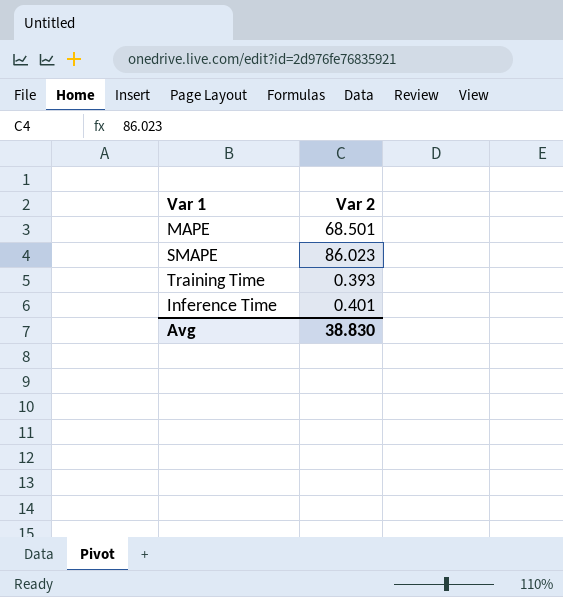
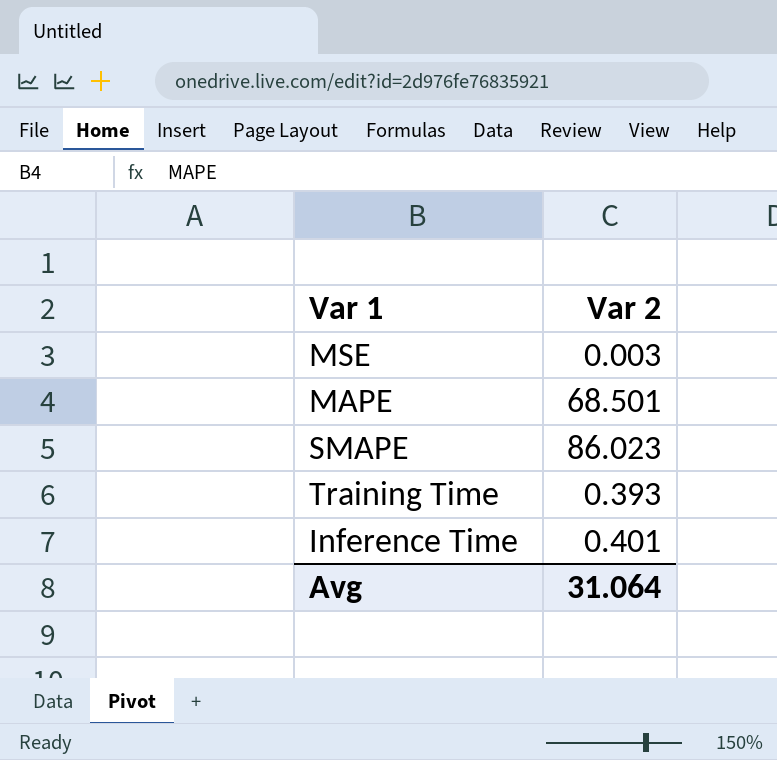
row MSE: none -> 0.003
Avg | Var 2: 38.830 -> 31.064

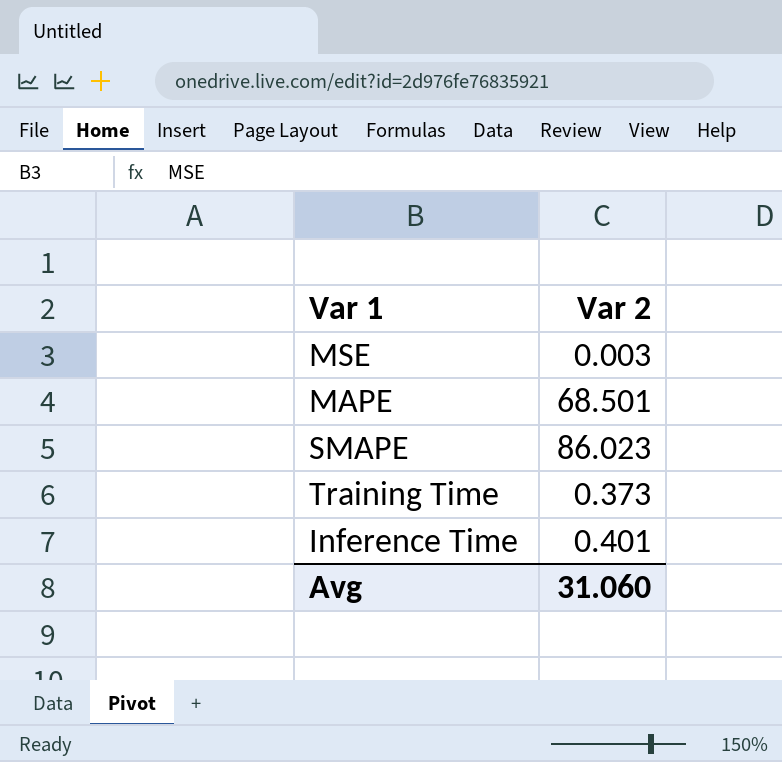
Training Time | Var 2: 0.393 -> 0.373
Avg | Var 2: 31.064 -> 31.060

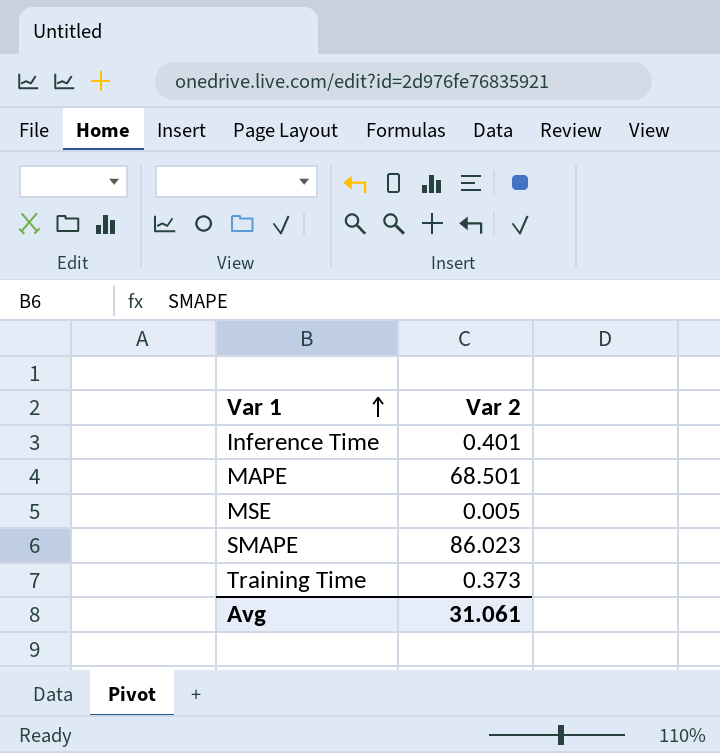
row order: none -> Var 1 ascending
MSE | Var 2: 0.003 -> 0.005
Avg | Var 2: 31.060 -> 31.061

